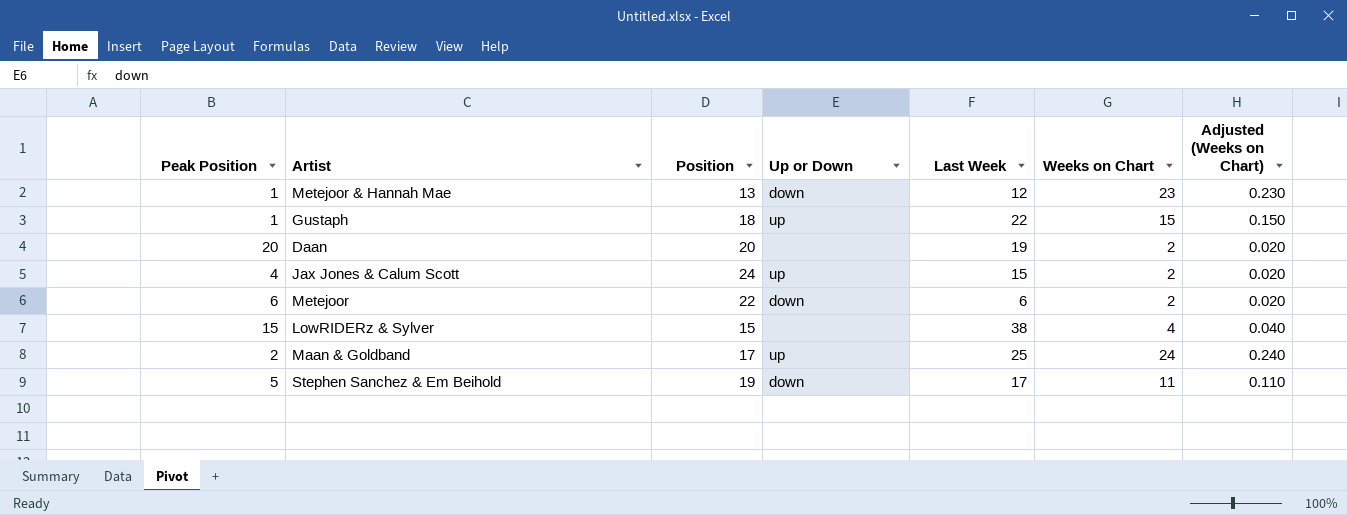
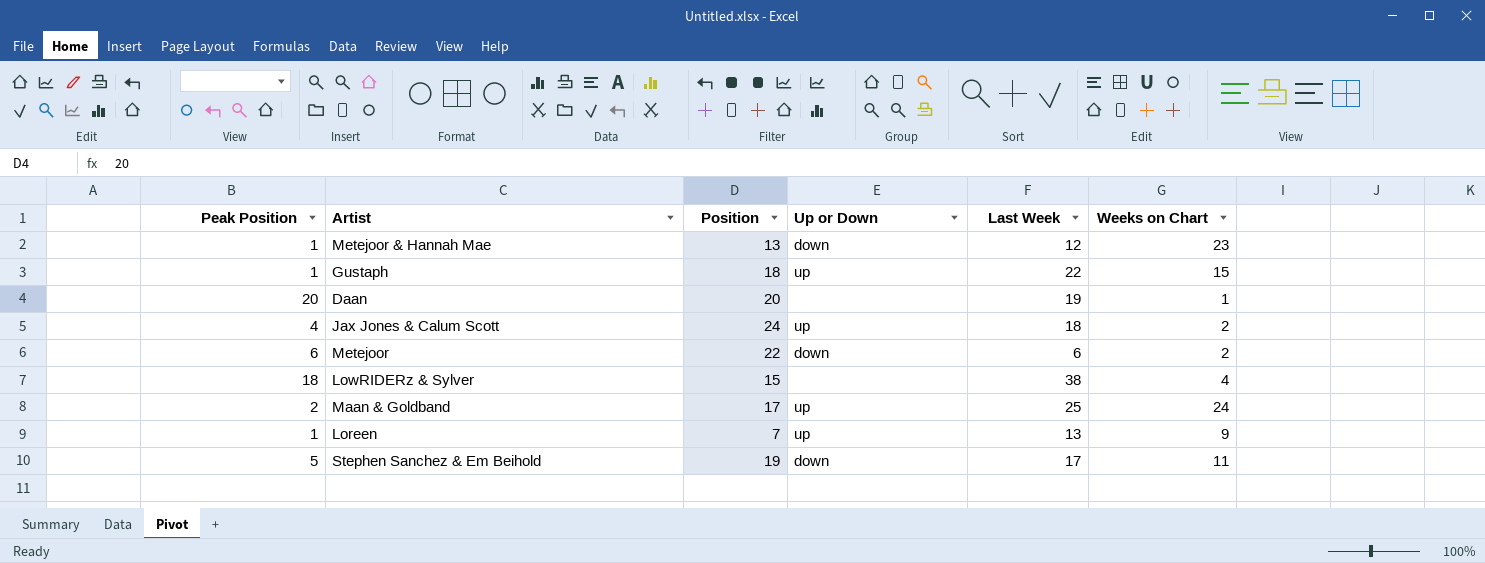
column Adjusted (Weeks on Chart) | formula: [Weeks on Chart] * 0.01 -> none
Daan | Weeks on Chart: 2 -> 1
Jax Jones & Calum Scott | Last Week: 15 -> 18
LowRIDERz & Sylver | Peak Position: 15 -> 18
row Loreen: none -> 1 | 7 | up | 13 | 9

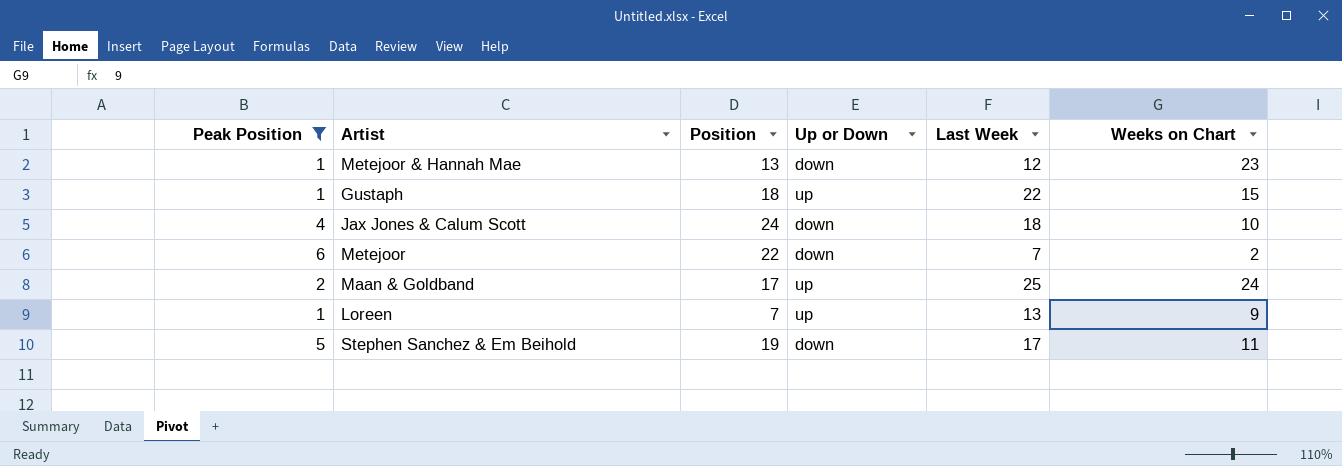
filter: none -> Peak Position <= 6
Jax Jones & Calum Scott | Up or Down: up -> down
Jax Jones & Calum Scott | Weeks on Chart: 2 -> 10
Metejoor | Last Week: 6 -> 7

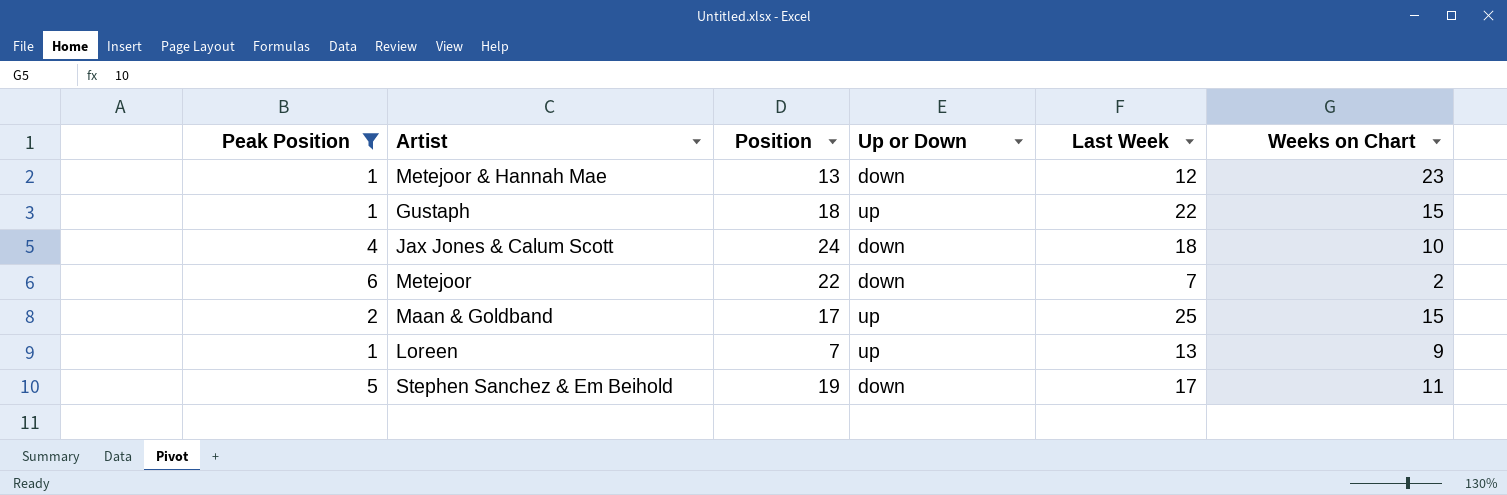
Maan & Goldband | Weeks on Chart: 24 -> 15

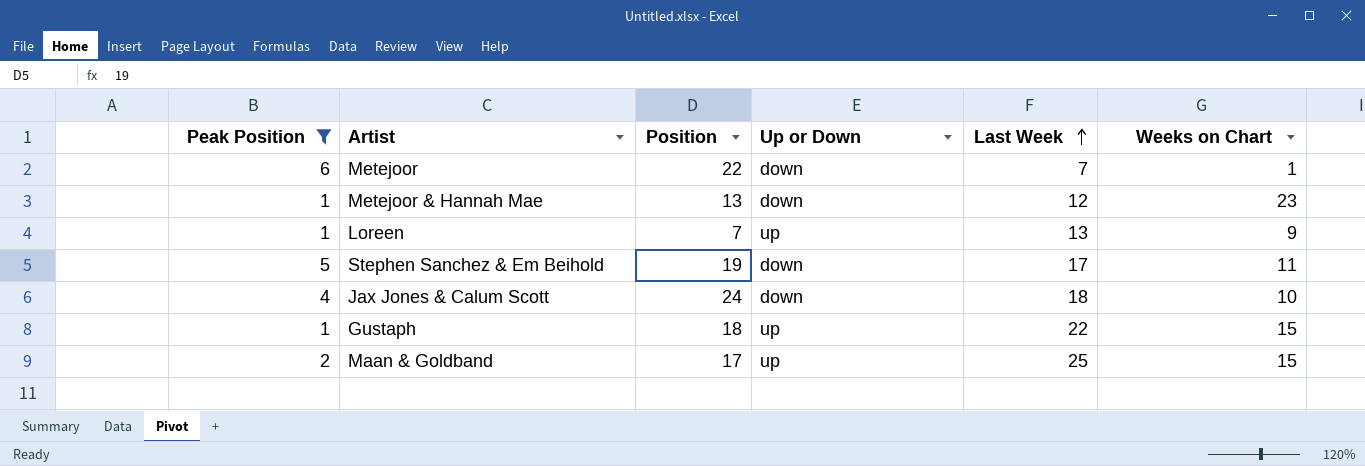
row order: none -> Last Week ascending
Metejoor | Weeks on Chart: 2 -> 1

